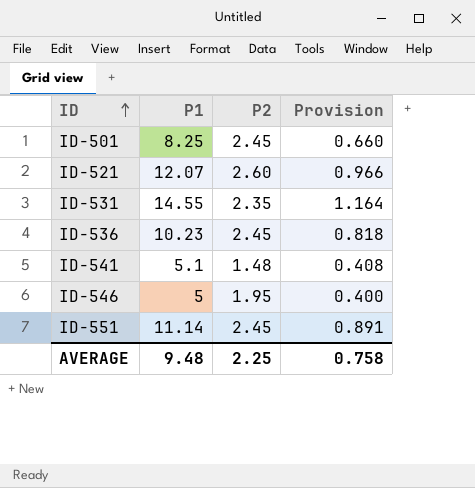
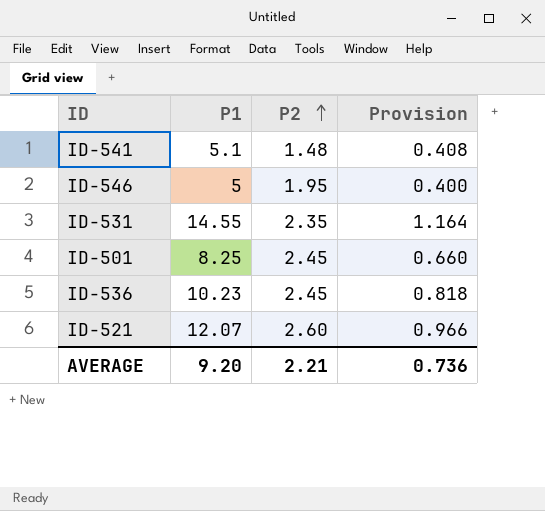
row order: ID ascending -> P2 ascending
row ID-551: 11.14 | 2.45 | 0.891 -> none
AVERAGE | P1: 9.48 -> 9.20
AVERAGE | P2: 2.25 -> 2.21
AVERAGE | Provision: 0.758 -> 0.736

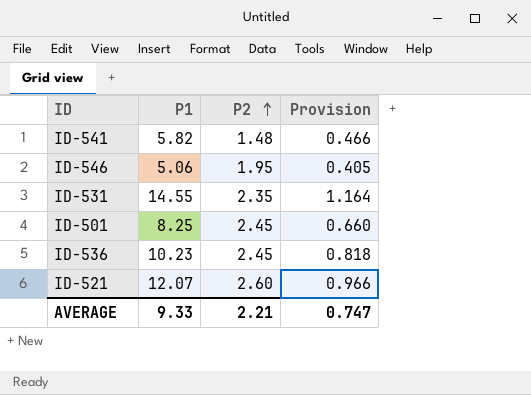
ID-541 | P1: 5.1 -> 5.82
ID-541 | Provision: 0.408 -> 0.466
ID-546 | P1: 5 -> 5.06
ID-546 | Provision: 0.400 -> 0.405
AVERAGE | P1: 9.20 -> 9.33
AVERAGE | Provision: 0.736 -> 0.747

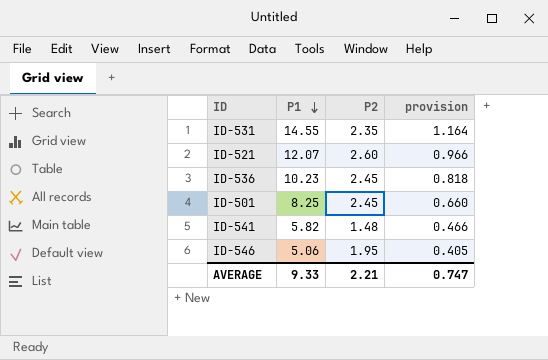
row order: P2 ascending -> P1 descending
column name: Provision -> provision

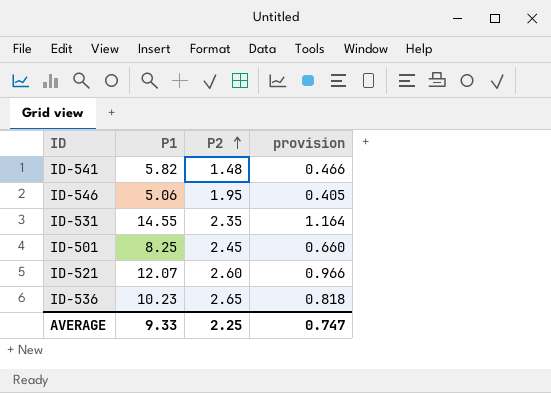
row order: P1 descending -> P2 ascending
ID-536 | P2: 2.45 -> 2.65
AVERAGE | P2: 2.21 -> 2.25

